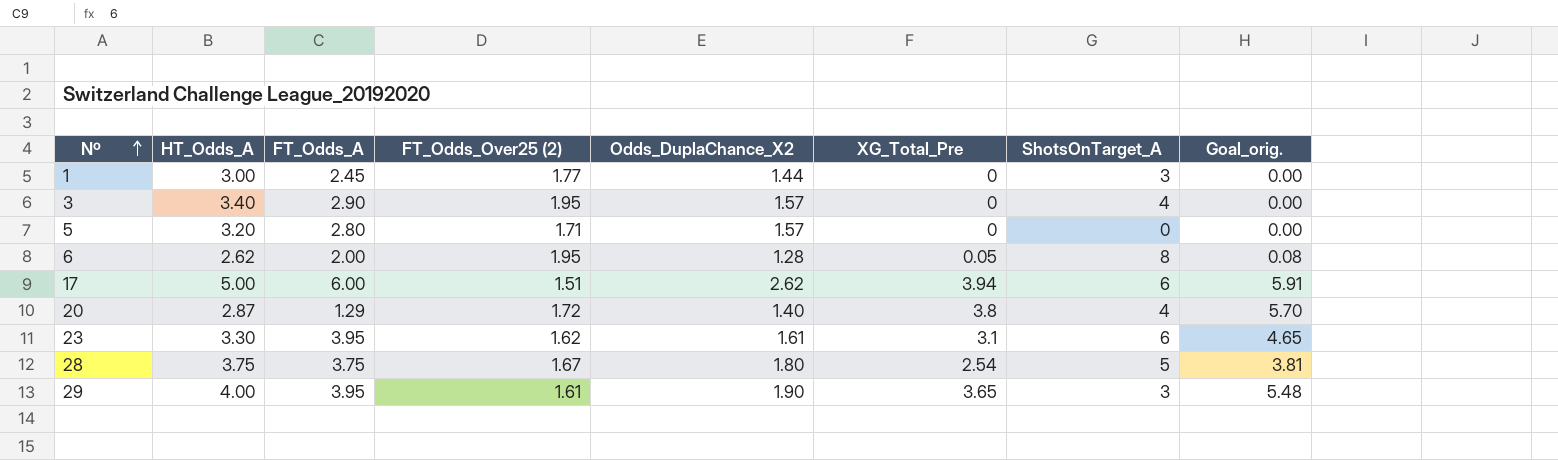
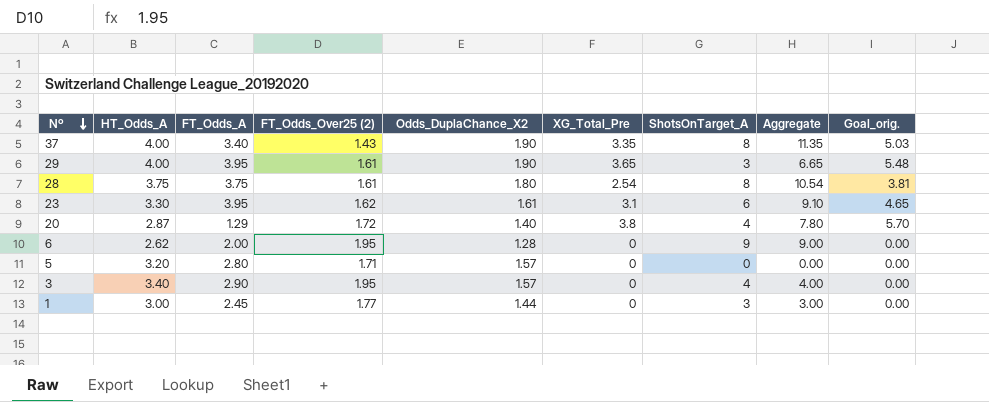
row order: Nº ascending -> Nº descending
column Aggregate | formula: none -> [XG_Total_Pre] + [ShotsOnTarget_A]
row 17: 5.00 | 6.00 | 1.51 | 2.62 | 3.94 | 6 | 5.91 -> none
row 37: none -> 4.00 | 3.40 | 1.43 | 1.90 | 3.35 | 8 | 11.35 | 5.03
28 | FT_Odds_Over25 (2): 1.67 -> 1.61
28 | ShotsOnTarget_A: 5 -> 8
6 | XG_Total_Pre: 0.05 -> 0
6 | ShotsOnTarget_A: 8 -> 9
6 | Goal_orig.: 0.08 -> 0.00

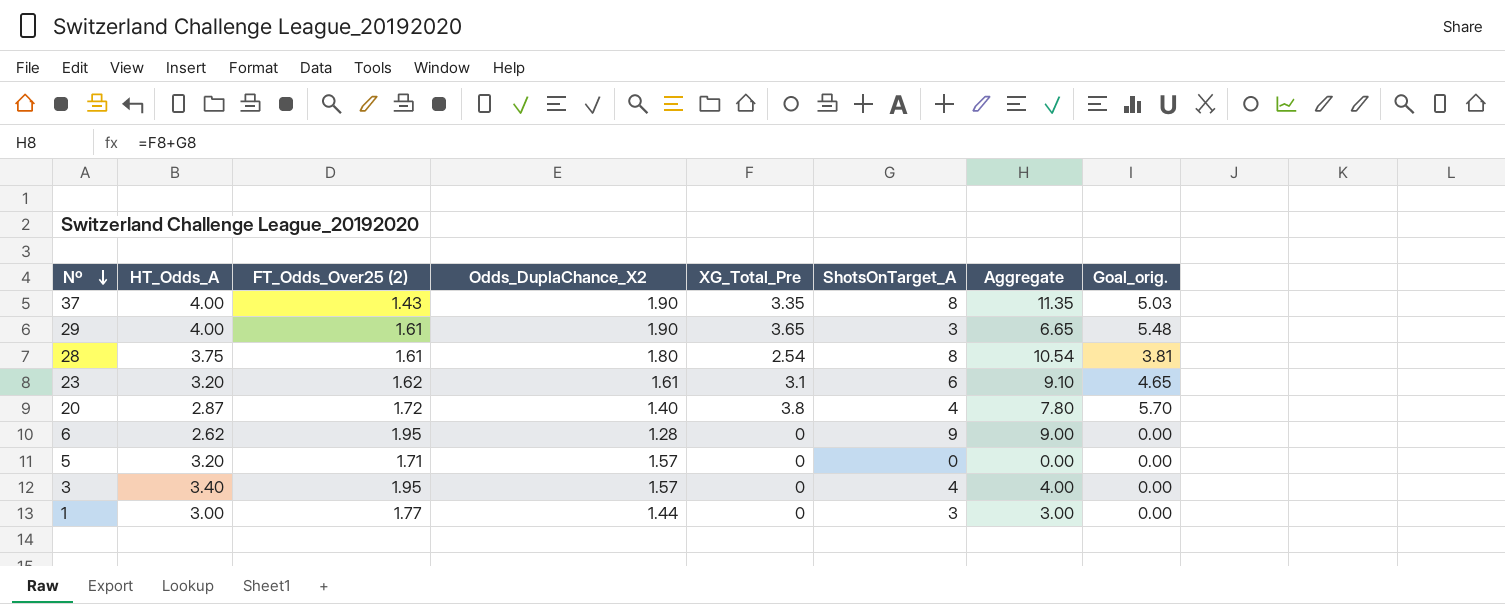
column FT_Odds_A | position: 3 -> none
23 | HT_Odds_A: 3.30 -> 3.20

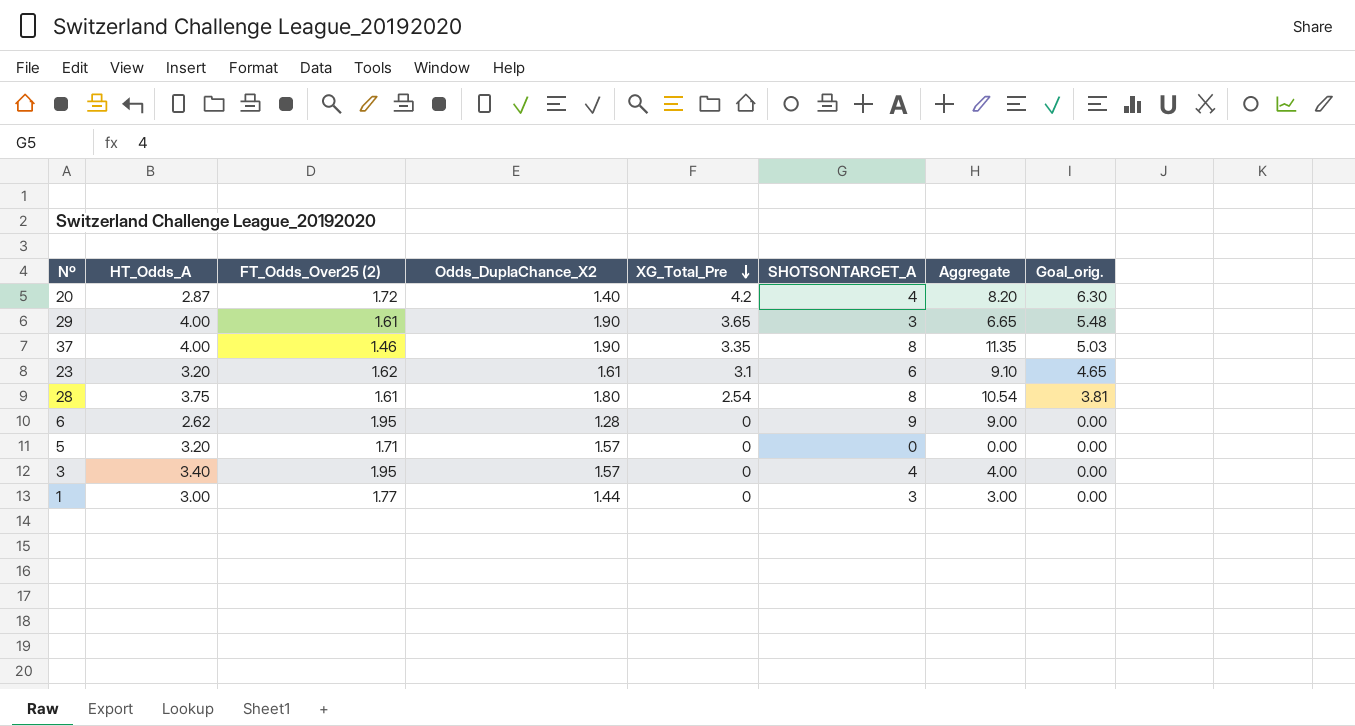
row order: Nº descending -> XG_Total_Pre descending
column name: ShotsOnTarget_A -> SHOTSONTARGET_A
20 | XG_Total_Pre: 3.8 -> 4.2
20 | Aggregate: 7.80 -> 8.20
20 | Goal_orig.: 5.70 -> 6.30
37 | FT_Odds_Over25 (2): 1.43 -> 1.46

